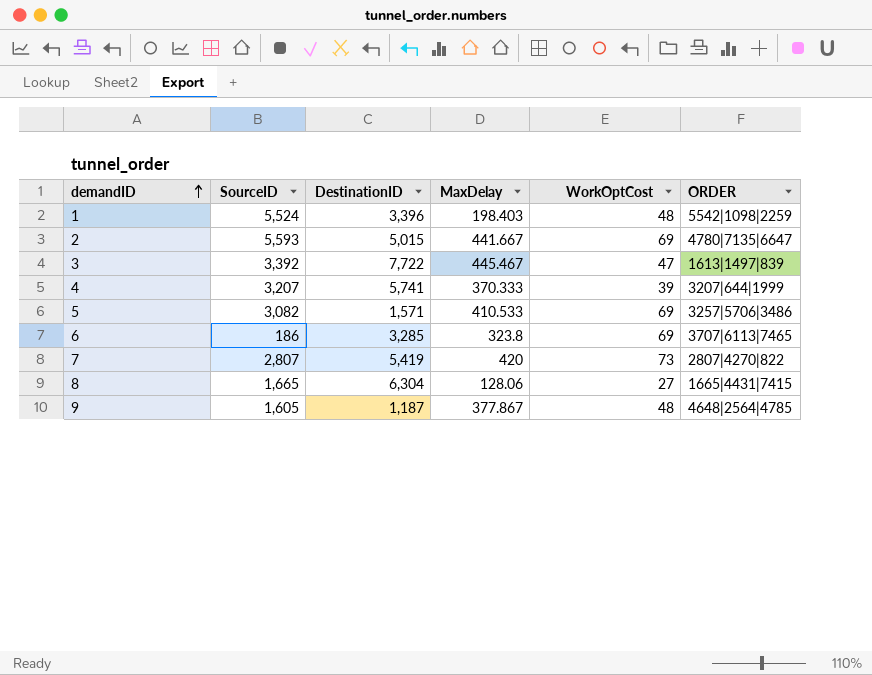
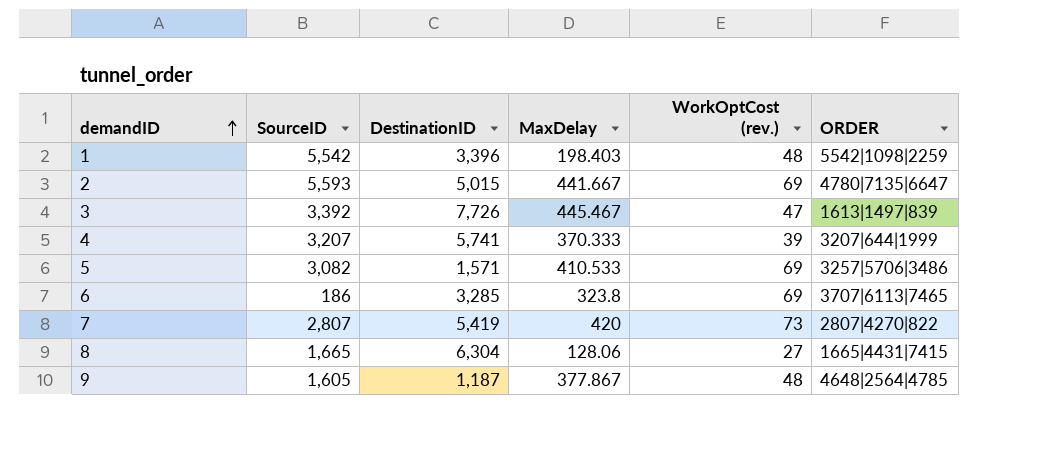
column name: WorkOptCost -> WorkOptCost (rev.)
1 | SourceID: 5,524 -> 5,542
3 | DestinationID: 7,722 -> 7,726

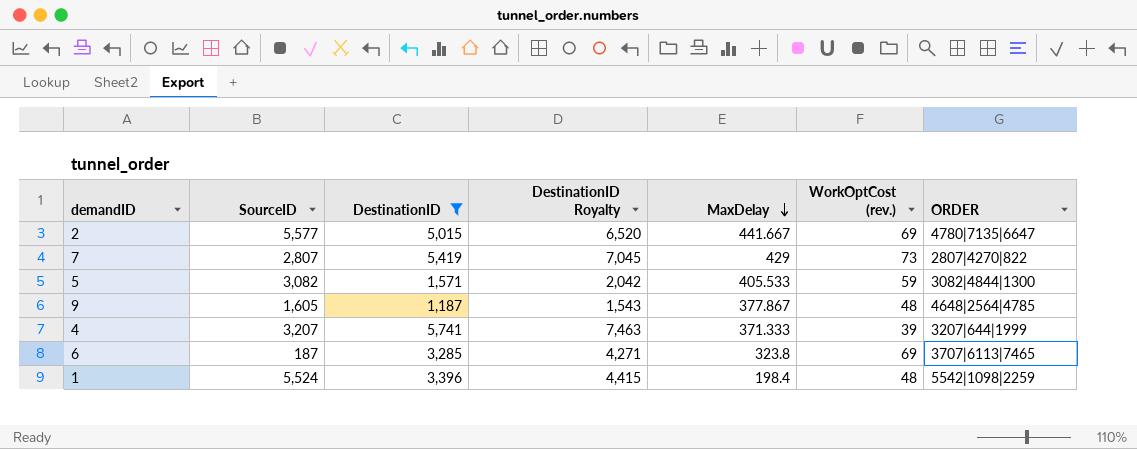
filter: none -> DestinationID <= 5,741
row order: demandID ascending -> MaxDelay descending
column DestinationID Royalty | formula: none -> [DestinationID] * 1.3
2 | SourceID: 5,593 -> 5,577
7 | MaxDelay: 420 -> 429
5 | MaxDelay: 410.533 -> 405.533
5 | WorkOptCost (rev.): 69 -> 59
5 | ORDER: 3257|5706|3486 -> 3082|4844|1300
4 | MaxDelay: 370.333 -> 371.333
6 | SourceID: 186 -> 187
1 | SourceID: 5,542 -> 5,524
1 | MaxDelay: 198.403 -> 198.4

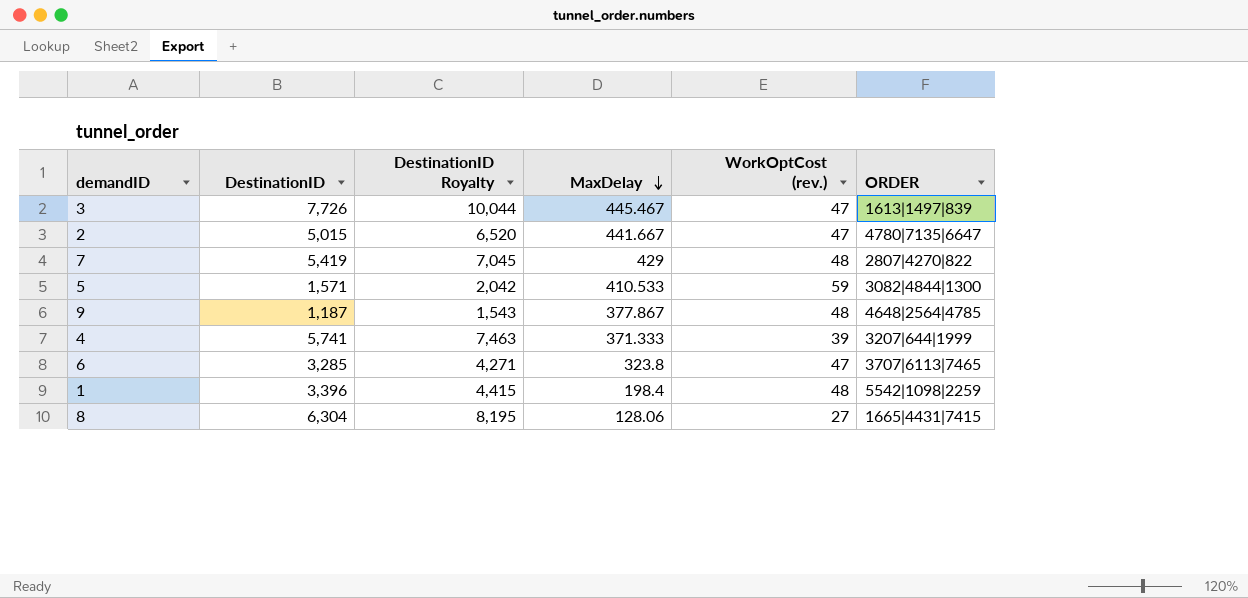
filter: DestinationID <= 5,741 -> none
column SourceID | position: 2 -> none
2 | WorkOptCost (rev.): 69 -> 47
7 | WorkOptCost (rev.): 73 -> 48
5 | MaxDelay: 405.533 -> 410.533
6 | WorkOptCost (rev.): 69 -> 47

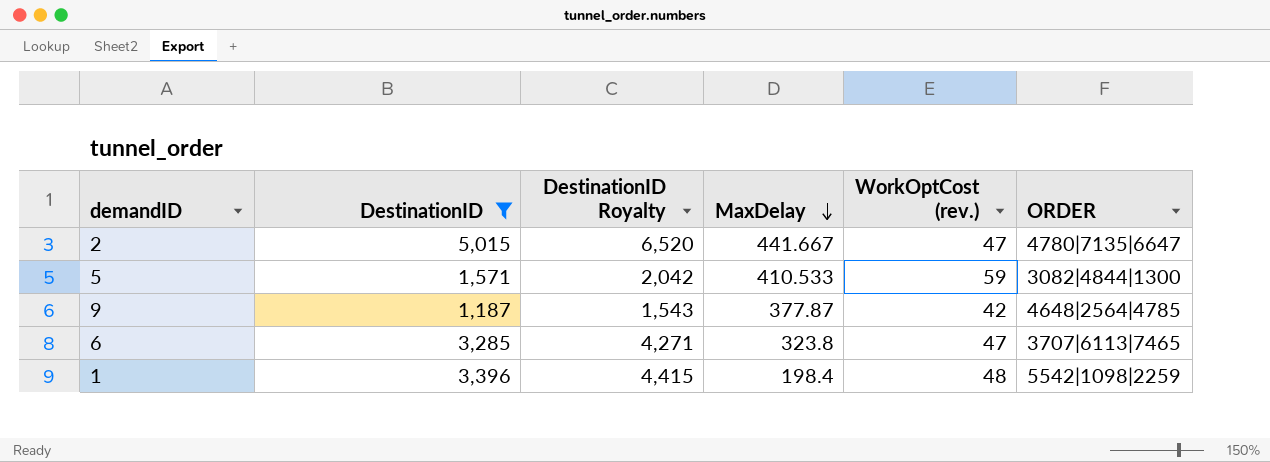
filter: none -> DestinationID <= 5,015
9 | MaxDelay: 377.867 -> 377.87
9 | WorkOptCost (rev.): 48 -> 42

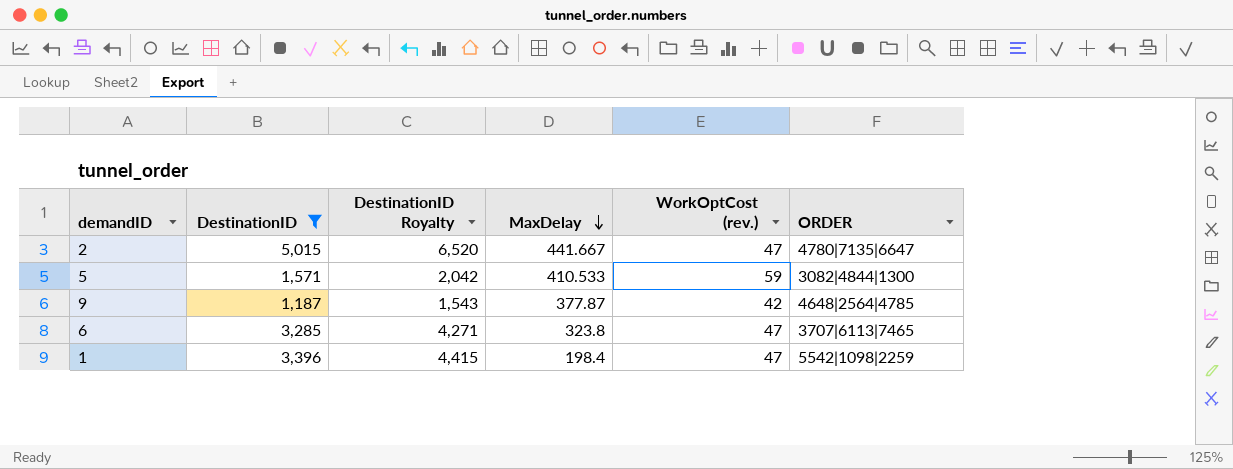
1 | WorkOptCost (rev.): 48 -> 47

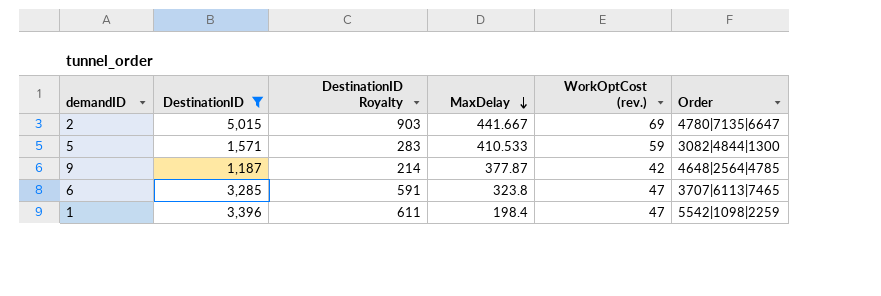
column DestinationID Royalty | formula: [DestinationID] * 1.3 -> [DestinationID] * 0.18
column name: ORDER -> Order
2 | WorkOptCost (rev.): 47 -> 69

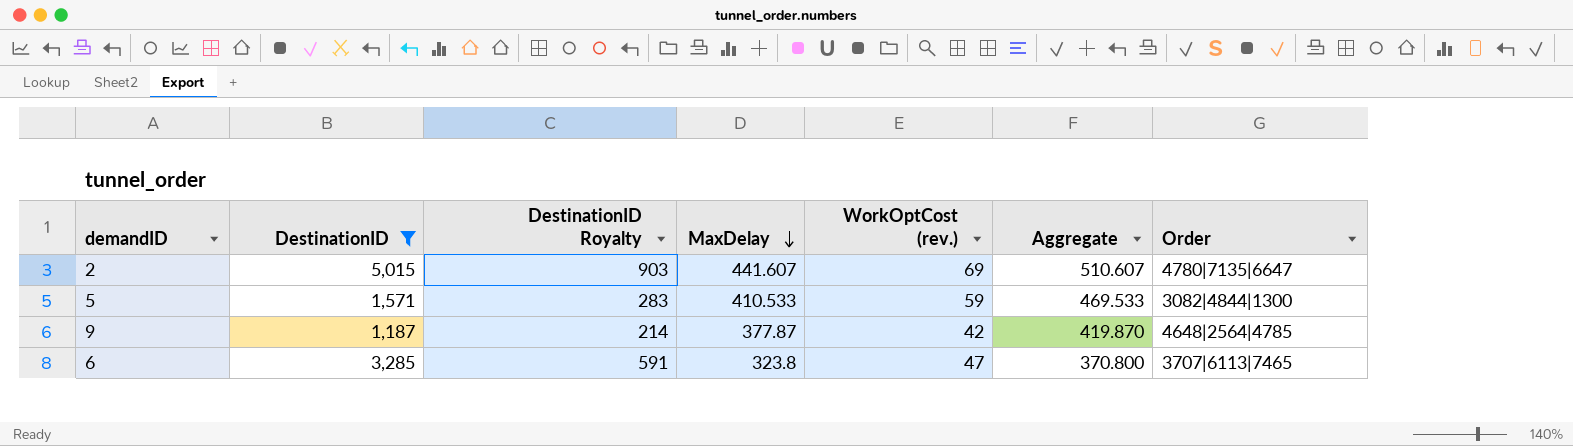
column Aggregate | formula: none -> [MaxDelay] + [WorkOptCost (rev.)]
row 1: 3,396 | 611 | 198.4 | 47 | 5542|1098|2259 -> none
2 | MaxDelay: 441.667 -> 441.607

